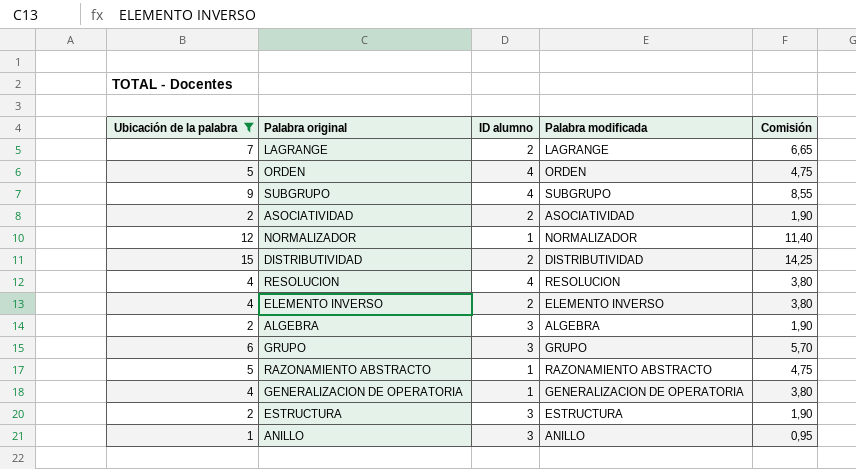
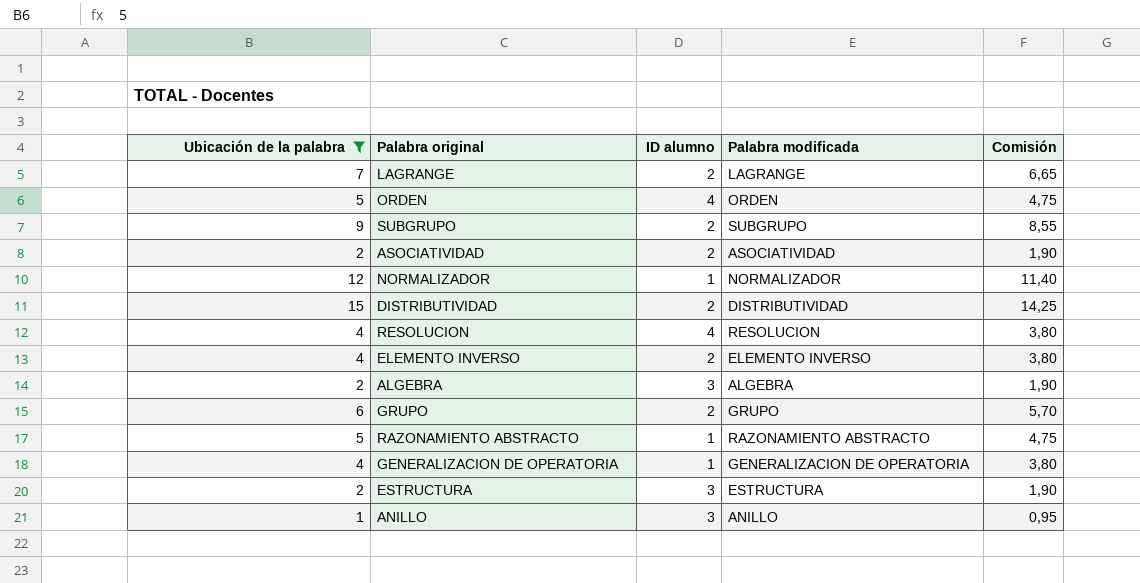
SUBGRUPO | ID alumno: 4 -> 2
GRUPO | ID alumno: 3 -> 2

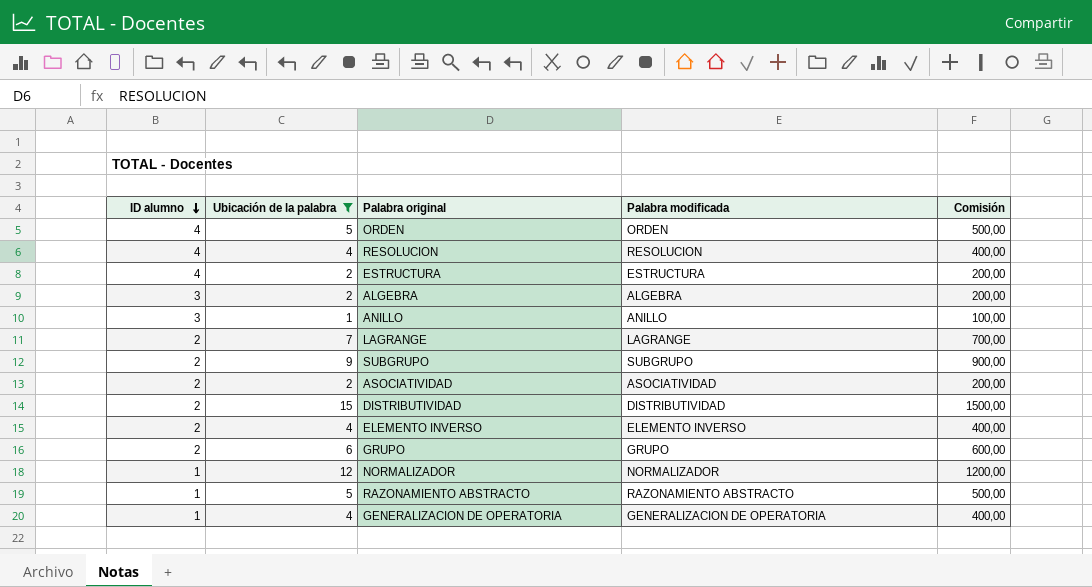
row order: none -> ID alumno descending
column ID alumno | position: 3 -> 1
column Comisión | formula: [Ubicación de la palabra] * 0,95 -> [Ubicación de la palabra] * 100
ESTRUCTURA | ID alumno: 3 -> 4

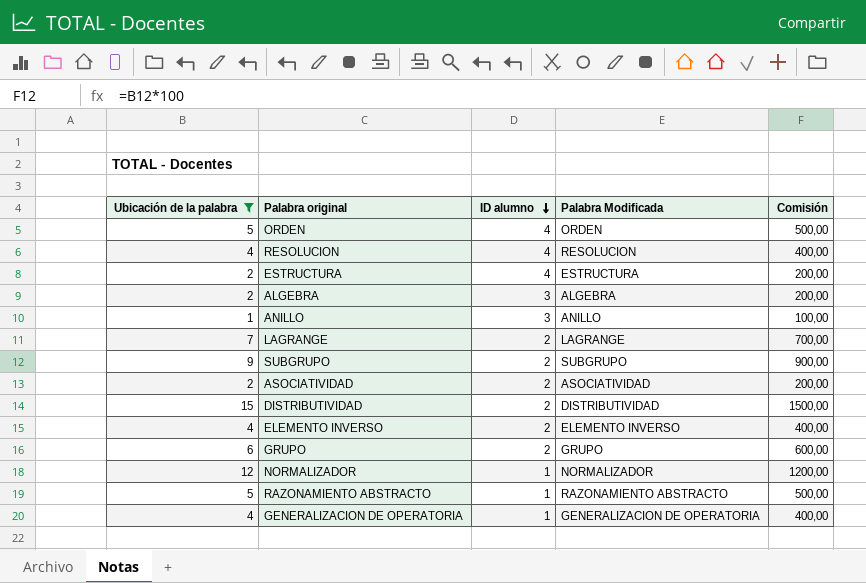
column ID alumno | position: 1 -> 3
column name: Palabra modificada -> Palabra Modificada

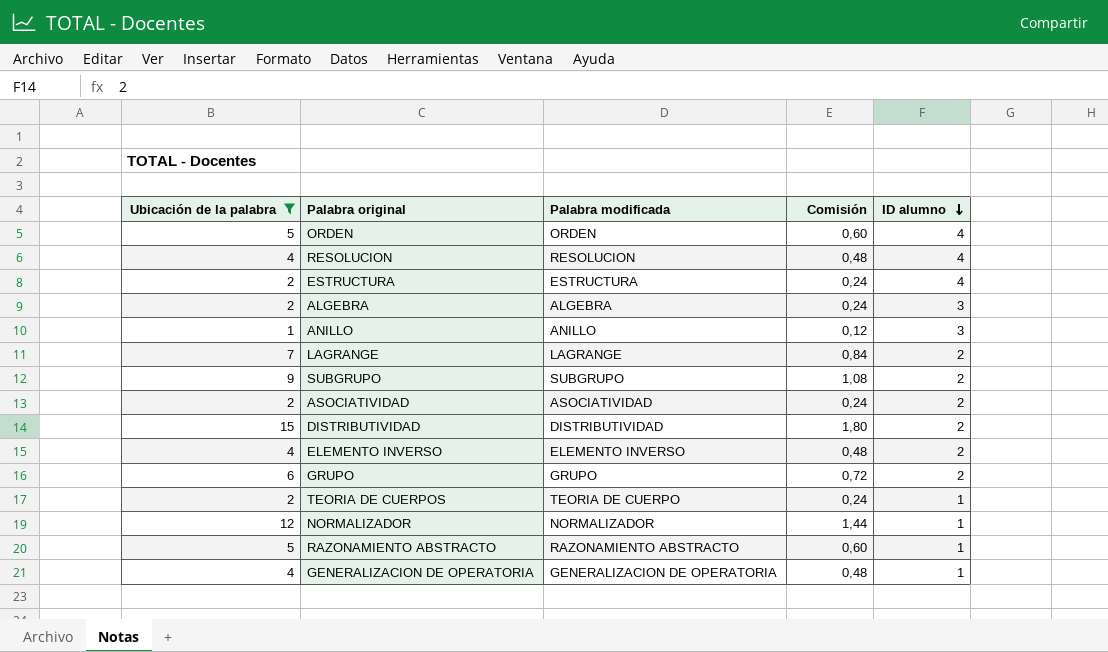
column name: Palabra Modificada -> Palabra modificada
column Comisión | formula: [Ubicación de la palabra] * 100 -> [Ubicación de la palabra] * 0,12
column ID alumno | position: 3 -> 5
row TEORIA DE CUERPOS: none -> 2 | TEORIA DE CUERPO | 0,24 | 1

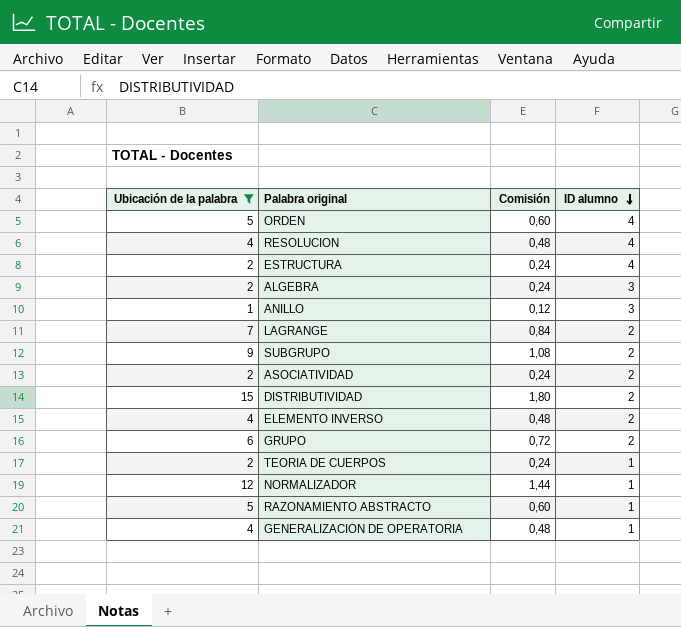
column Palabra modificada | position: 3 -> none

